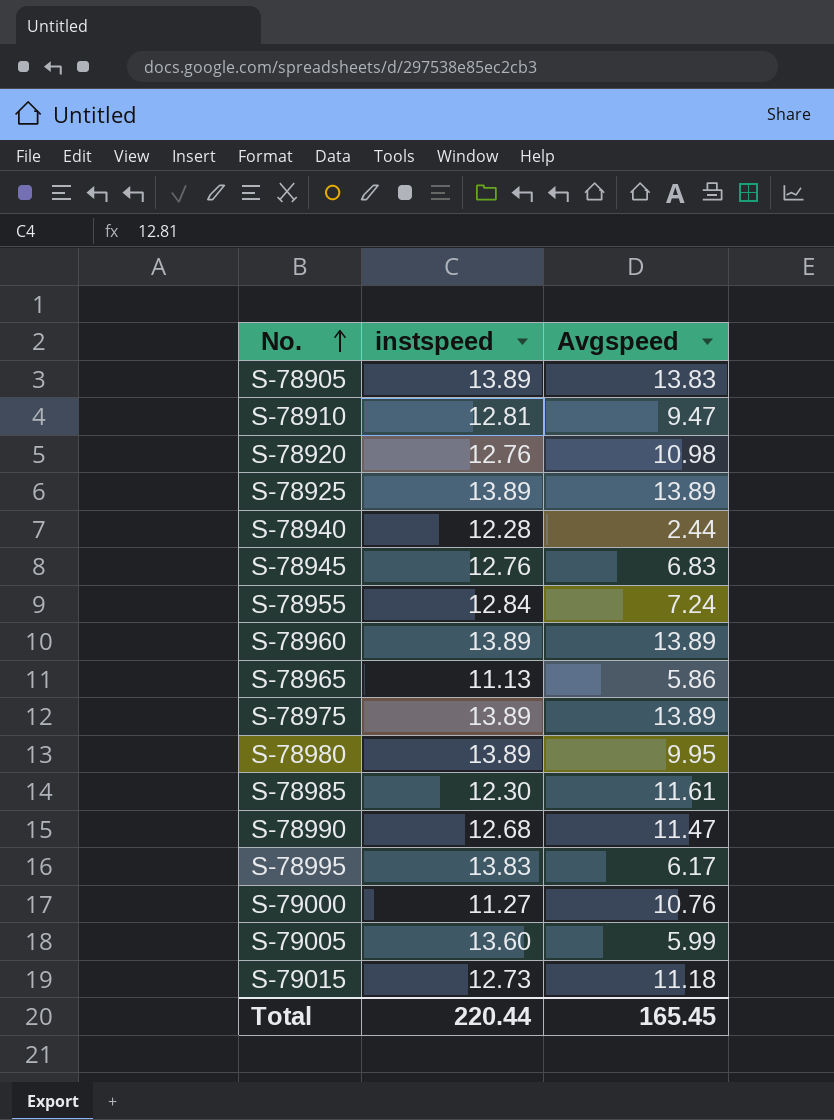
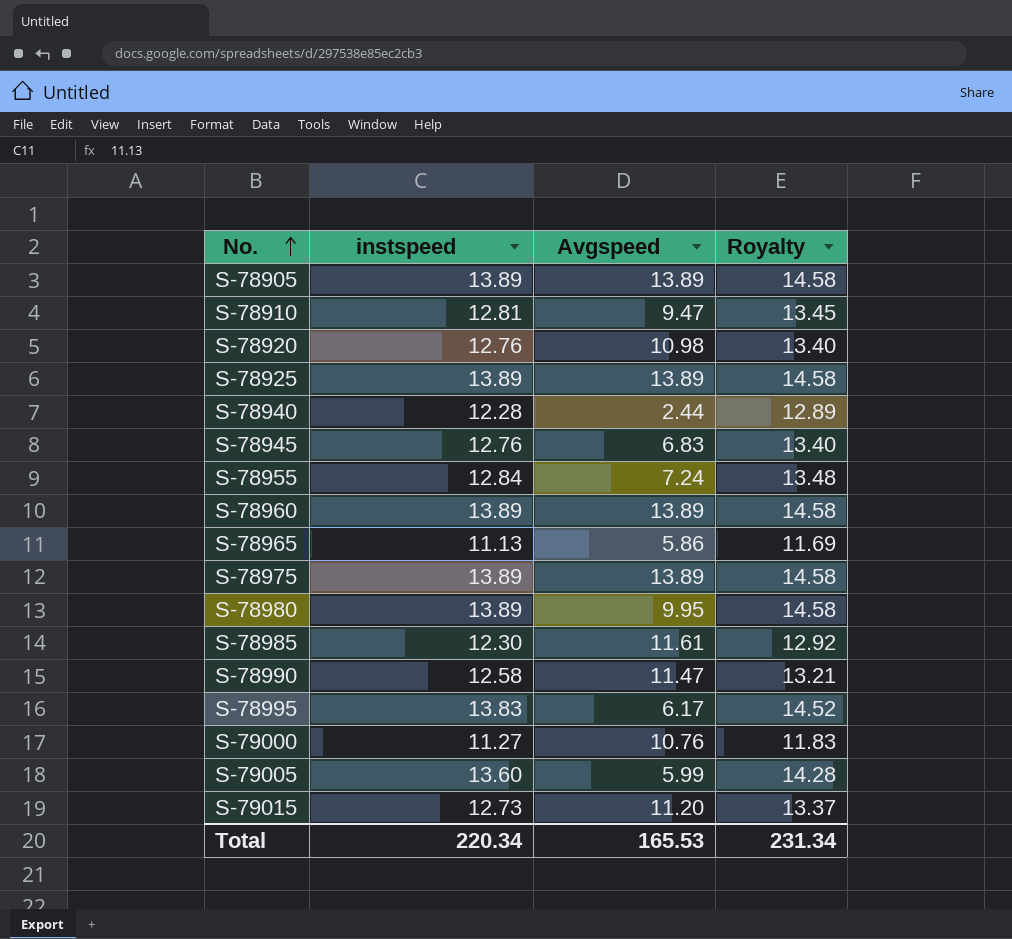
column Royalty | formula: none -> [instspeed] * 1.05
S-78905 | Avgspeed: 13.83 -> 13.89
S-78990 | instspeed: 12.68 -> 12.58
S-79015 | Avgspeed: 11.18 -> 11.20
Total | instspeed: 220.44 -> 220.34
Total | Avgspeed: 165.45 -> 165.53

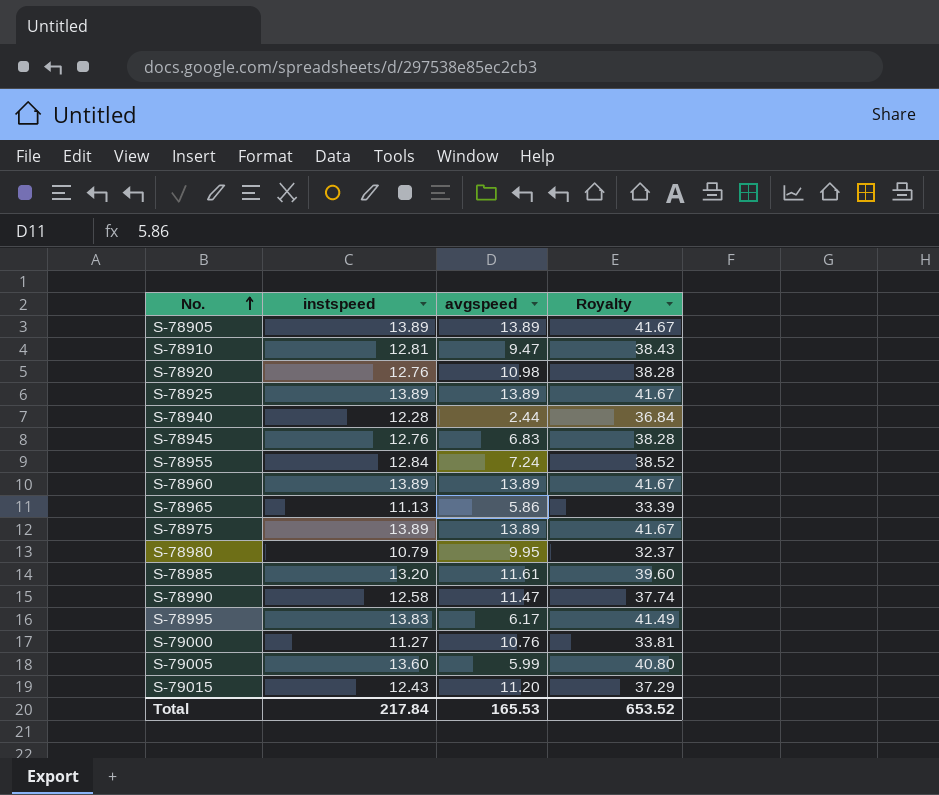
column name: Avgspeed -> avgspeed
column Royalty | formula: [instspeed] * 1.05 -> [instspeed] * 3
S-78980 | instspeed: 13.89 -> 10.79
S-78985 | instspeed: 12.30 -> 13.20
S-79015 | instspeed: 12.73 -> 12.43
Total | instspeed: 220.34 -> 217.84
Total | Royalty: 231.34 -> 653.52

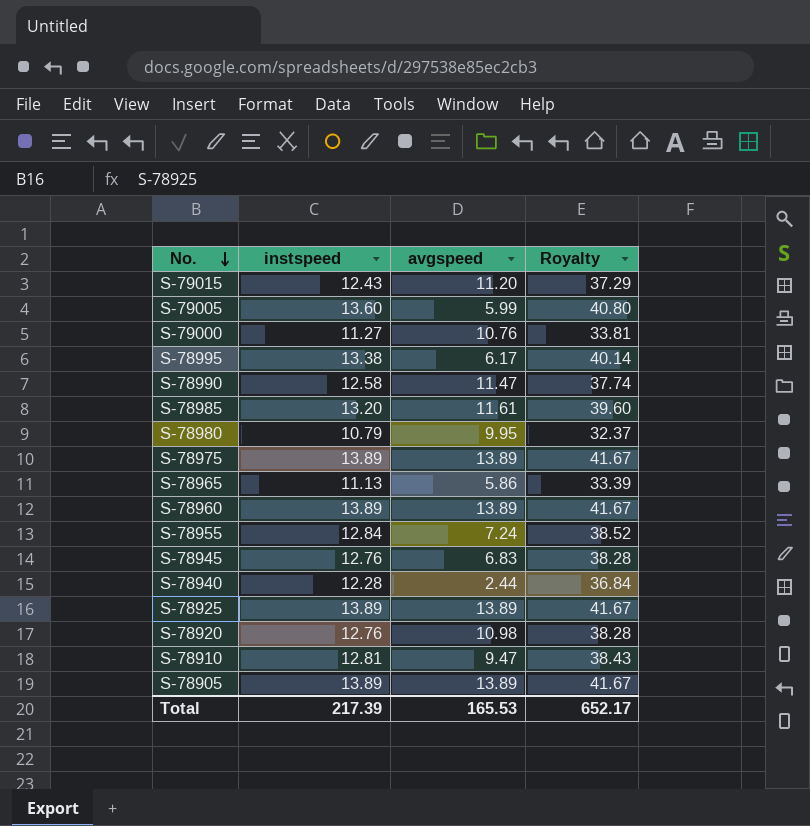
row order: No. ascending -> No. descending
S-78995 | instspeed: 13.83 -> 13.38
S-78995 | Royalty: 41.49 -> 40.14
Total | instspeed: 217.84 -> 217.39
Total | Royalty: 653.52 -> 652.17

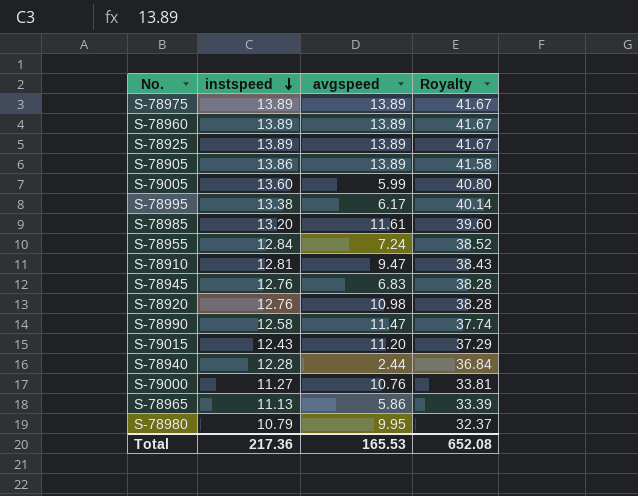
row order: No. descending -> instspeed descending
S-78905 | instspeed: 13.89 -> 13.86
S-78905 | Royalty: 41.67 -> 41.58
Total | instspeed: 217.39 -> 217.36
Total | Royalty: 652.17 -> 652.08

